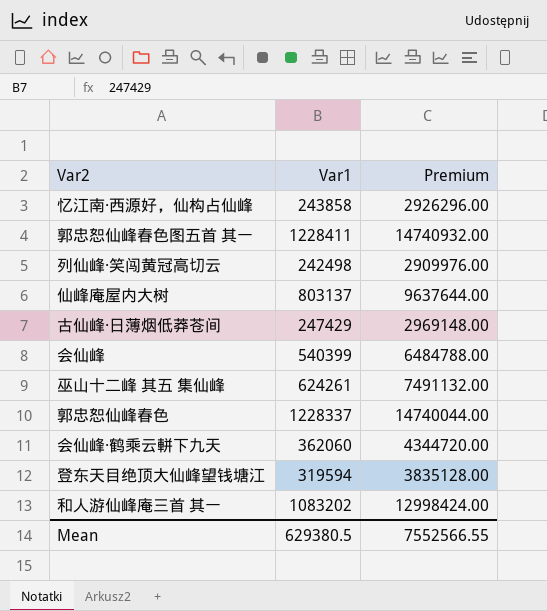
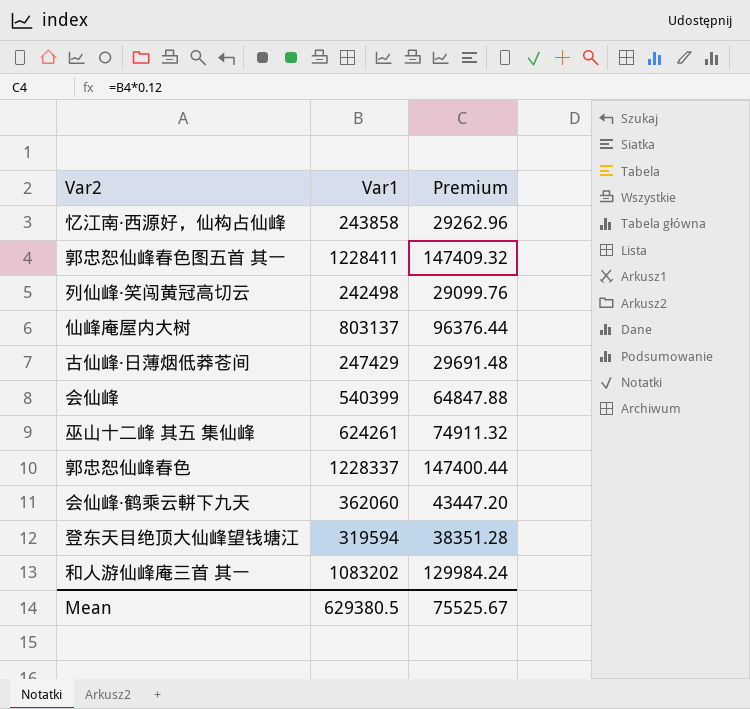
column Premium | formula: [Var1] * 12 -> [Var1] * 0.12
Mean | Premium: 7552566.55 -> 75525.67

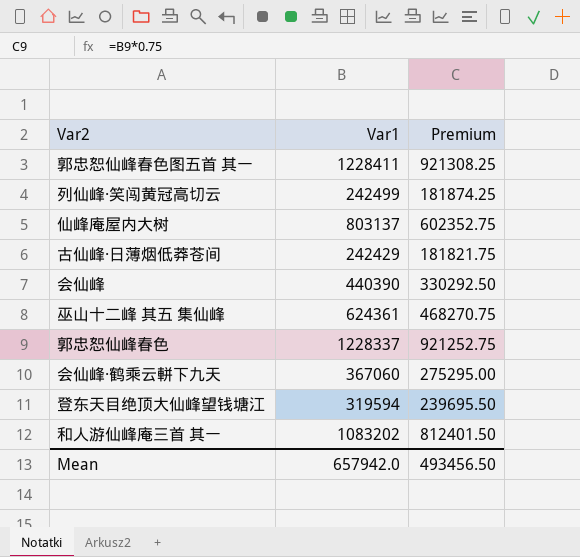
column Premium | formula: [Var1] * 0.12 -> [Var1] * 0.75
row 忆江南·西源好，仙构占仙峰: 243858 | 29262.96 -> none
列仙峰·笑闯黄冠高切云 | Var1: 242498 -> 242499
古仙峰·日薄烟低莽苍间 | Var1: 247429 -> 242429
会仙峰 | Var1: 540399 -> 440390
巫山十二峰 其五 集仙峰 | Var1: 624261 -> 624361
会仙峰·鹤乘云軿下九天 | Var1: 362060 -> 367060
Mean | Var1: 629380.5 -> 657942.0
Mean | Premium: 75525.67 -> 493456.50

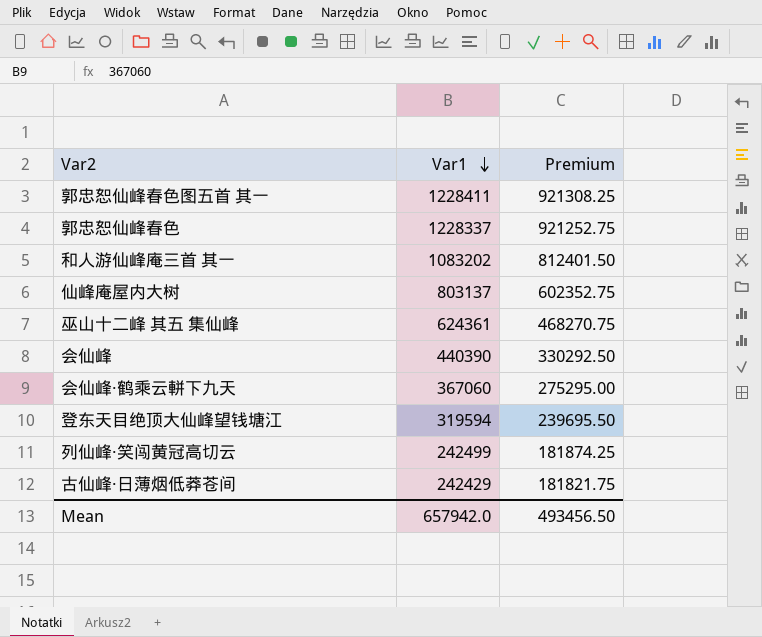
row order: none -> Var1 descending

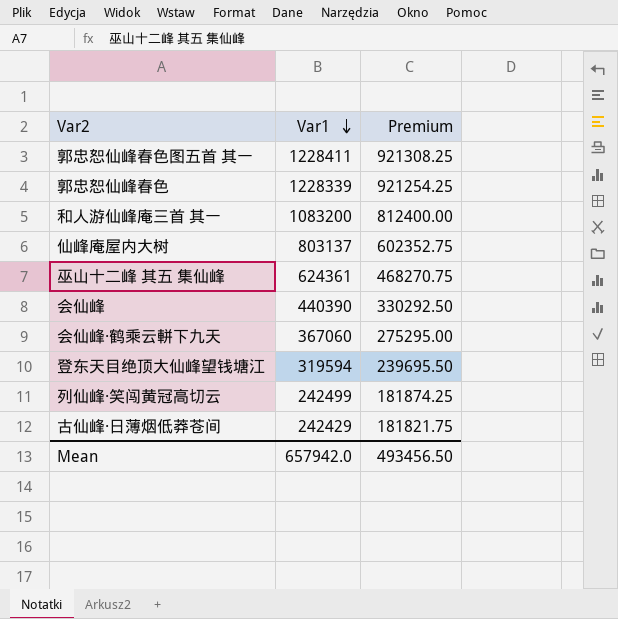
郭忠恕仙峰春色 | Var1: 1228337 -> 1228339
郭忠恕仙峰春色 | Premium: 921252.75 -> 921254.25
和人游仙峰庵三首 其一 | Var1: 1083202 -> 1083200
和人游仙峰庵三首 其一 | Premium: 812401.50 -> 812400.00

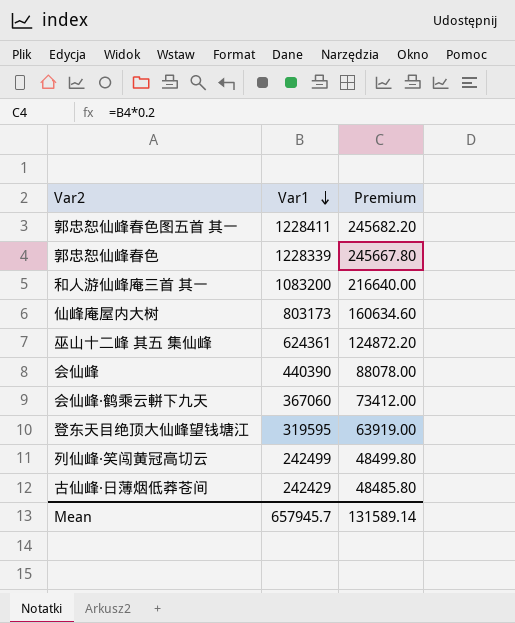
column Premium | formula: [Var1] * 0.75 -> [Var1] * 0.2
仙峰庵屋内大树 | Var1: 803137 -> 803173
登东天目绝顶大仙峰望钱塘江 | Var1: 319594 -> 319595
Mean | Var1: 657942.0 -> 657945.7
Mean | Premium: 493456.50 -> 131589.14

